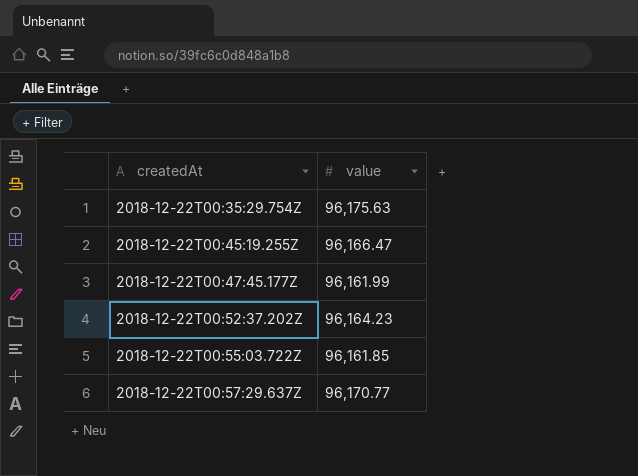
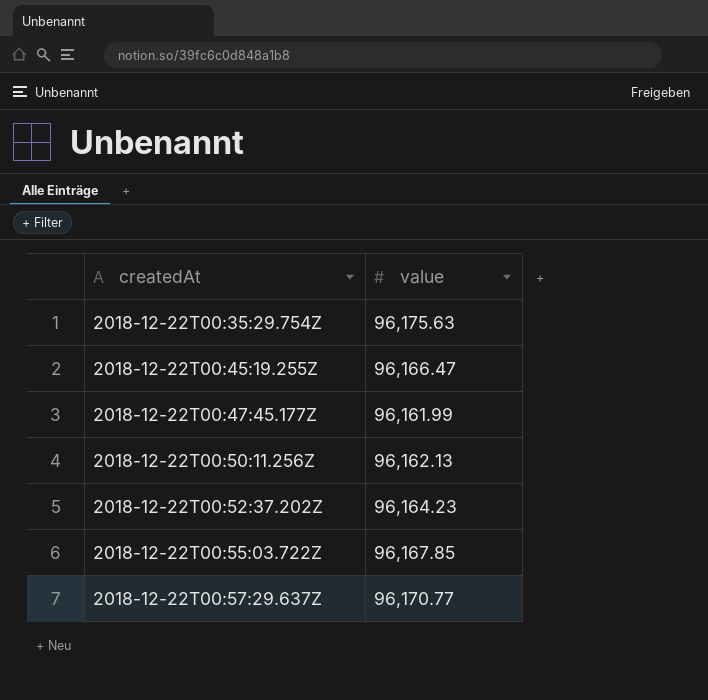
row 2018-12-22T00:50:11.256Z: none -> 96,162.13
2018-12-22T00:55:03.722Z | value: 96,161.85 -> 96,167.85

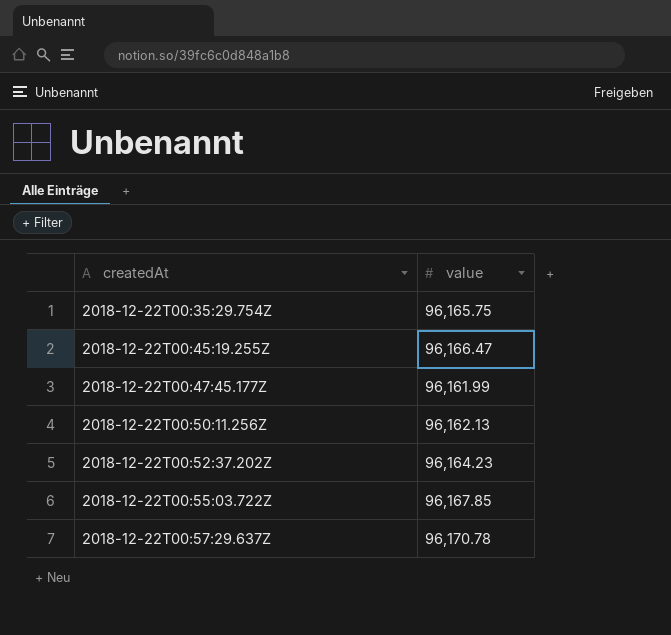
2018-12-22T00:35:29.754Z | value: 96,175.63 -> 96,165.75
2018-12-22T00:57:29.637Z | value: 96,170.77 -> 96,170.78

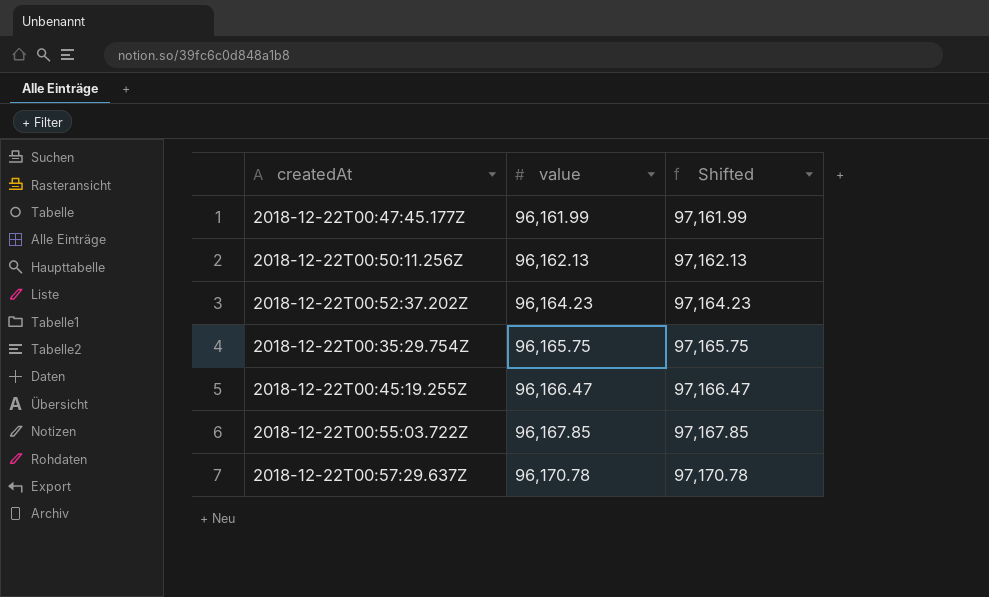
row order: createdAt ascending -> value ascending
column Shifted | formula: none -> [value] + 1000

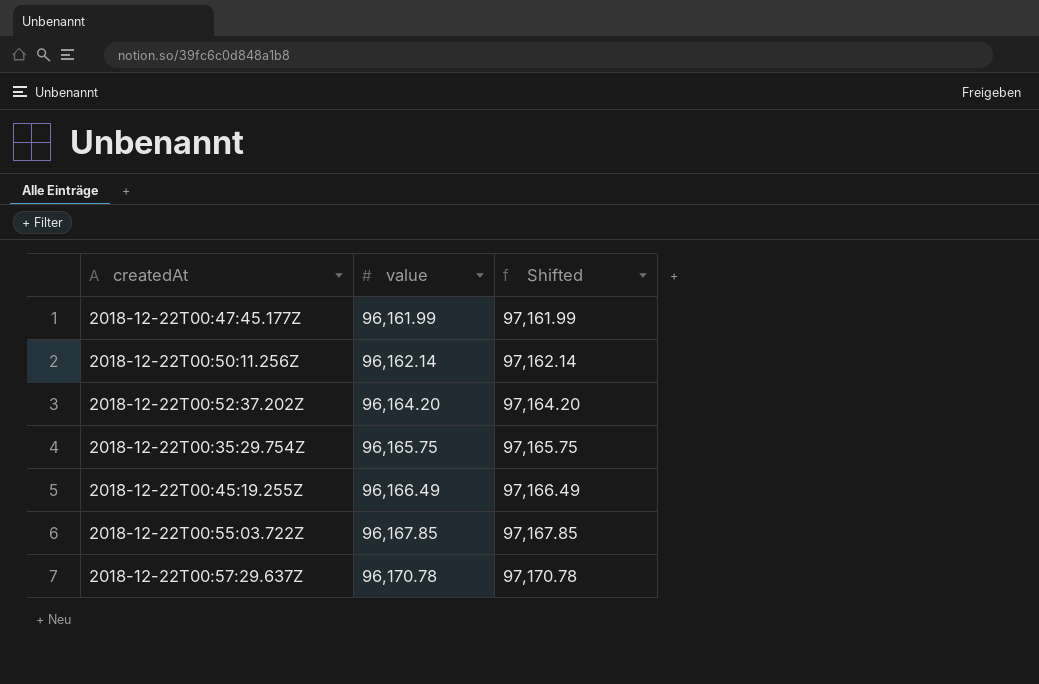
2018-12-22T00:50:11.256Z | value: 96,162.13 -> 96,162.14
2018-12-22T00:50:11.256Z | Shifted: 97,162.13 -> 97,162.14
2018-12-22T00:52:37.202Z | value: 96,164.23 -> 96,164.20
2018-12-22T00:52:37.202Z | Shifted: 97,164.23 -> 97,164.20
2018-12-22T00:45:19.255Z | value: 96,166.47 -> 96,166.49
2018-12-22T00:45:19.255Z | Shifted: 97,166.47 -> 97,166.49

